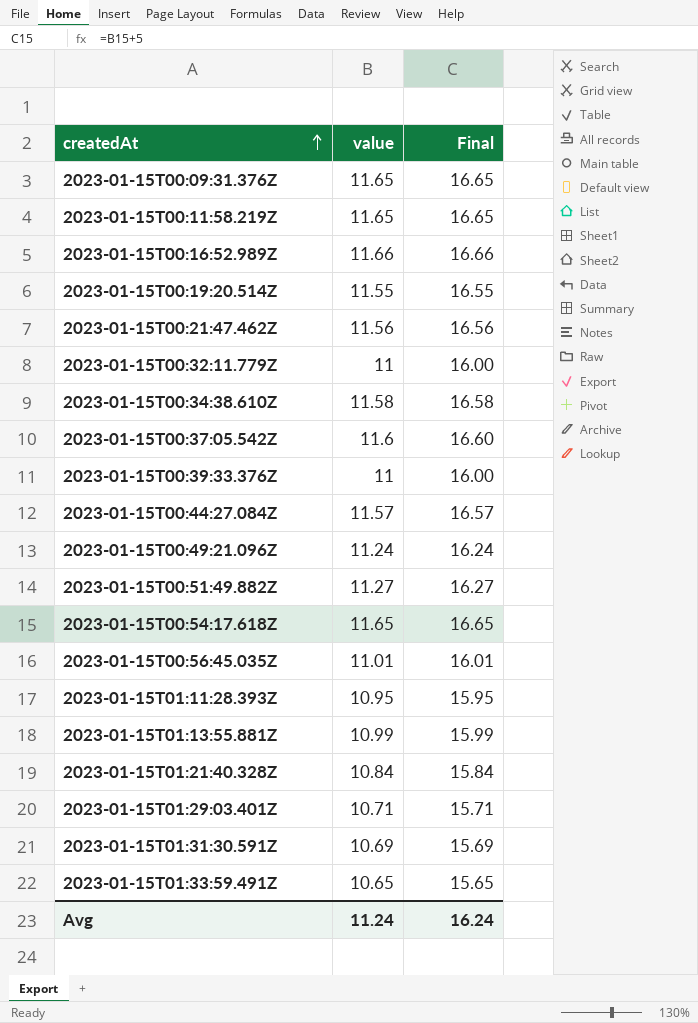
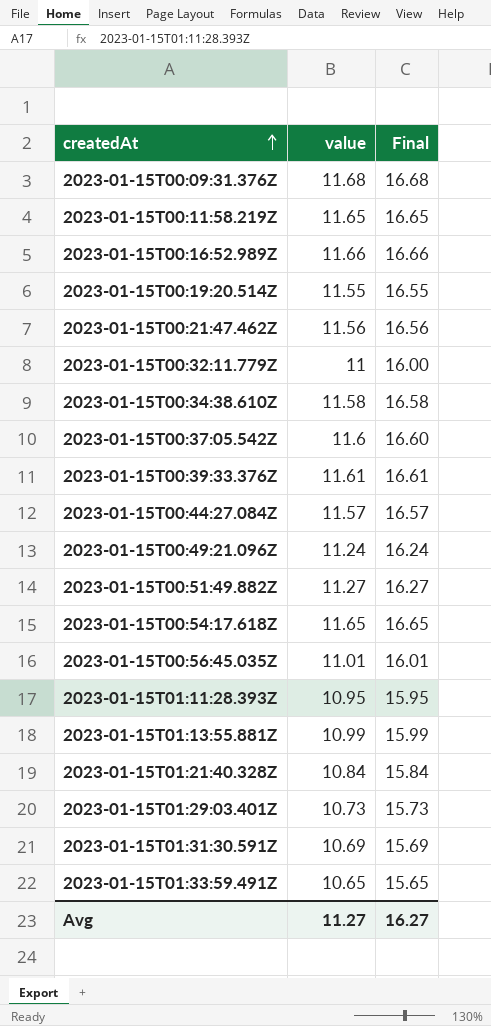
2023-01-15T00:09:31.376Z | value: 11.65 -> 11.68
2023-01-15T00:09:31.376Z | Final: 16.65 -> 16.68
2023-01-15T00:39:33.376Z | value: 11 -> 11.61
2023-01-15T00:39:33.376Z | Final: 16.00 -> 16.61
2023-01-15T01:29:03.401Z | value: 10.71 -> 10.73
2023-01-15T01:29:03.401Z | Final: 15.71 -> 15.73
Avg | value: 11.24 -> 11.27
Avg | Final: 16.24 -> 16.27

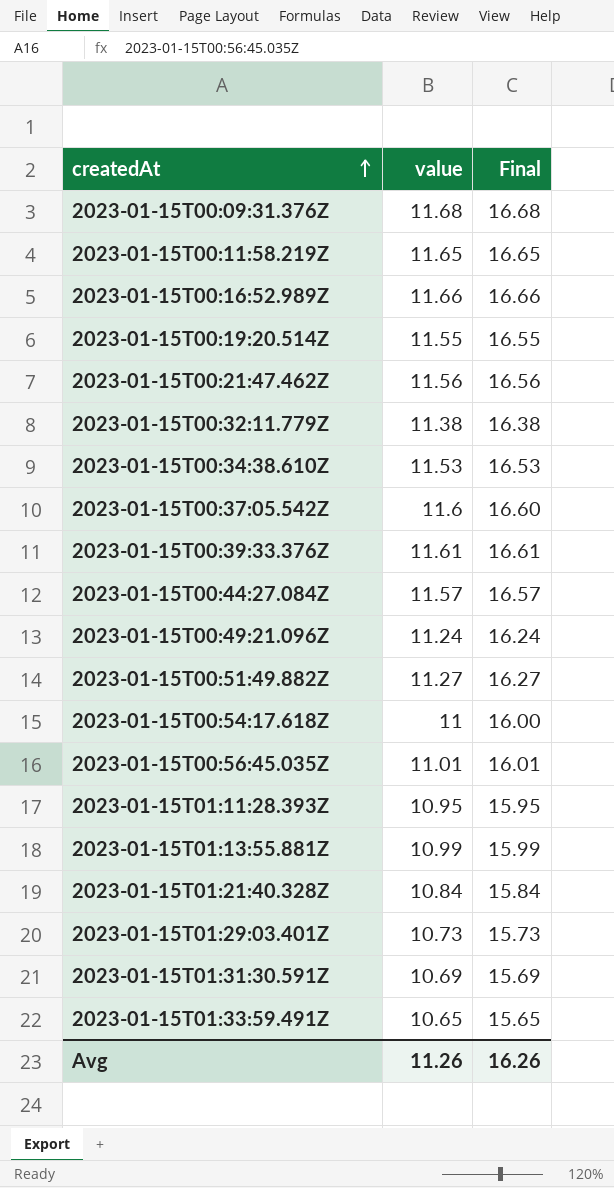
2023-01-15T00:32:11.779Z | value: 11 -> 11.38
2023-01-15T00:32:11.779Z | Final: 16.00 -> 16.38
2023-01-15T00:34:38.610Z | value: 11.58 -> 11.53
2023-01-15T00:34:38.610Z | Final: 16.58 -> 16.53
2023-01-15T00:54:17.618Z | value: 11.65 -> 11
2023-01-15T00:54:17.618Z | Final: 16.65 -> 16.00
Avg | value: 11.27 -> 11.26
Avg | Final: 16.27 -> 16.26

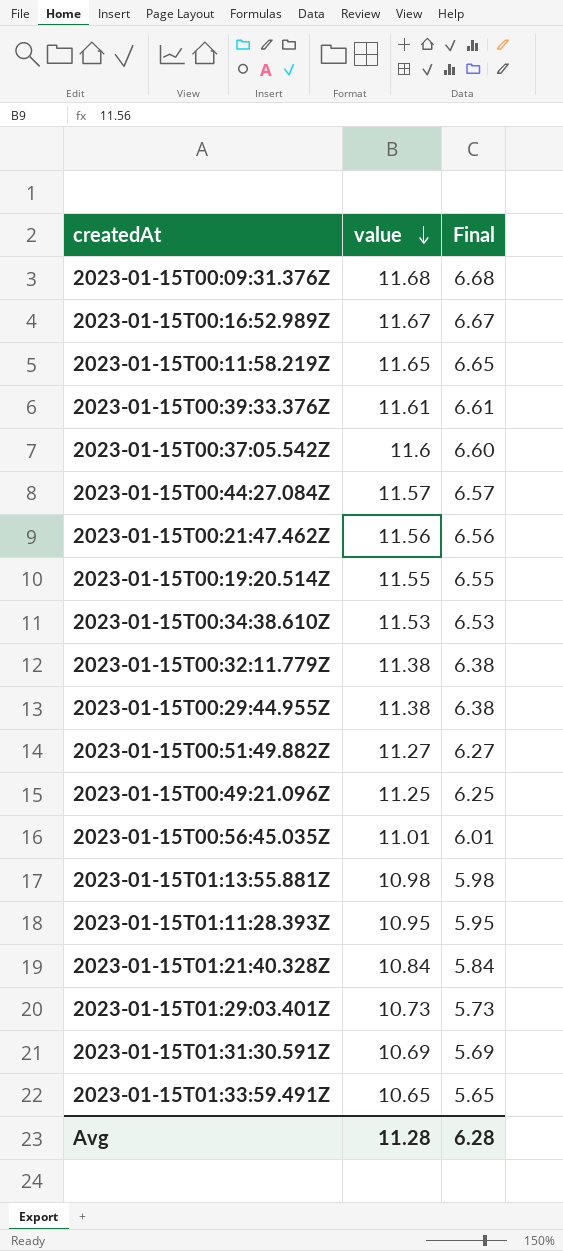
row order: createdAt ascending -> value descending
column Final | formula: [value] + 5 -> [value] - 5
row 2023-01-15T00:54:17.618Z: 11 | 16.00 -> none
2023-01-15T00:16:52.989Z | value: 11.66 -> 11.67
row 2023-01-15T00:29:44.955Z: none -> 11.38 | 6.38
2023-01-15T00:49:21.096Z | value: 11.24 -> 11.25
2023-01-15T01:13:55.881Z | value: 10.99 -> 10.98
Avg | value: 11.26 -> 11.28
Avg | Final: 16.26 -> 6.28

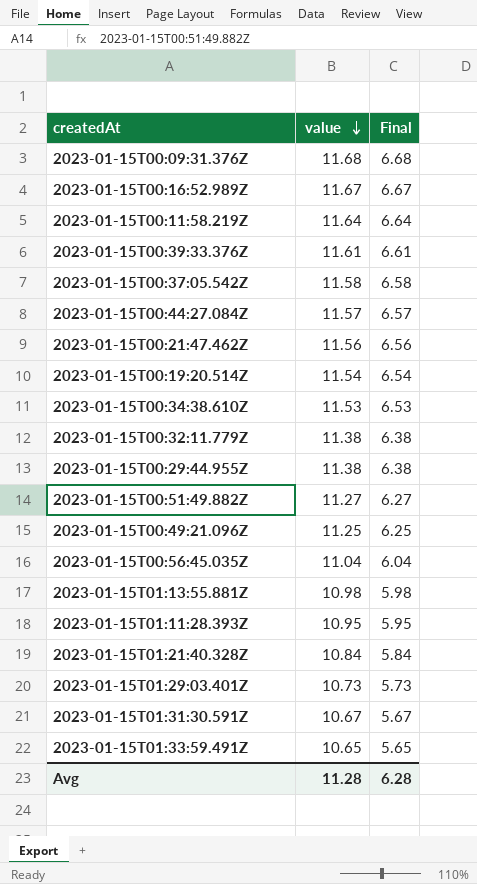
2023-01-15T00:11:58.219Z | value: 11.65 -> 11.64
2023-01-15T00:11:58.219Z | Final: 6.65 -> 6.64
2023-01-15T00:37:05.542Z | value: 11.6 -> 11.58
2023-01-15T00:37:05.542Z | Final: 6.60 -> 6.58
2023-01-15T00:19:20.514Z | value: 11.55 -> 11.54
2023-01-15T00:19:20.514Z | Final: 6.55 -> 6.54
2023-01-15T00:56:45.035Z | value: 11.01 -> 11.04
2023-01-15T00:56:45.035Z | Final: 6.01 -> 6.04
2023-01-15T01:31:30.591Z | value: 10.69 -> 10.67
2023-01-15T01:31:30.591Z | Final: 5.69 -> 5.67

